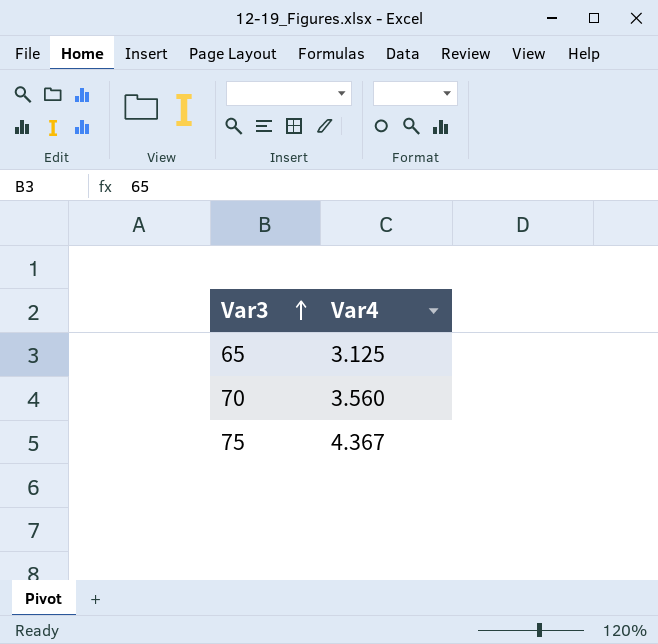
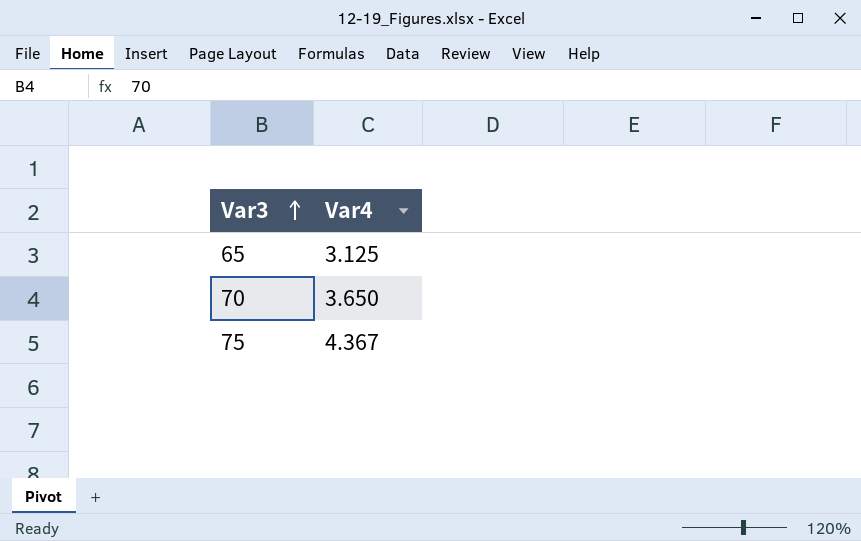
70 | Var4: 3.560 -> 3.650

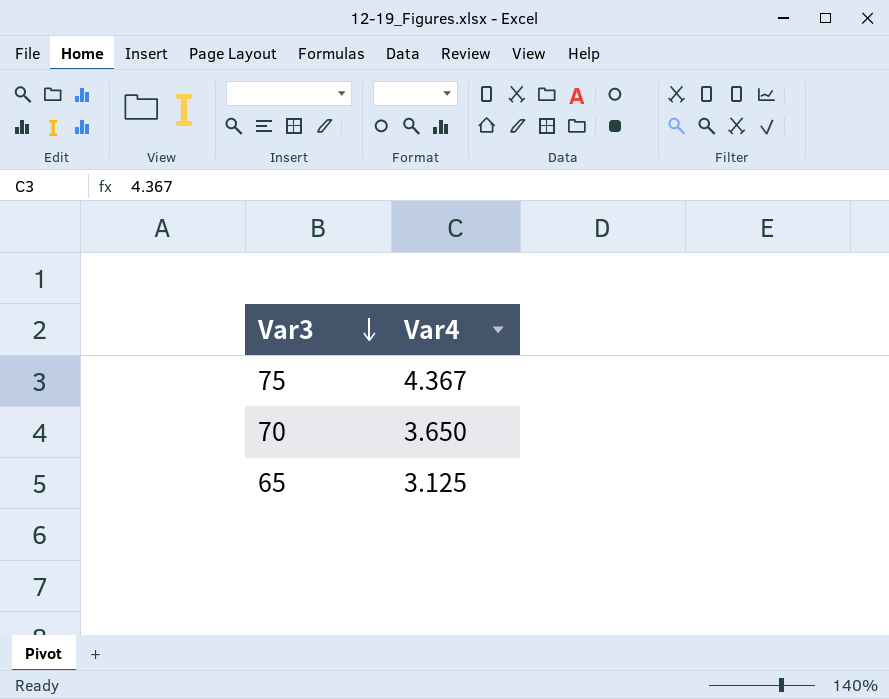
row order: Var3 ascending -> Var3 descending

